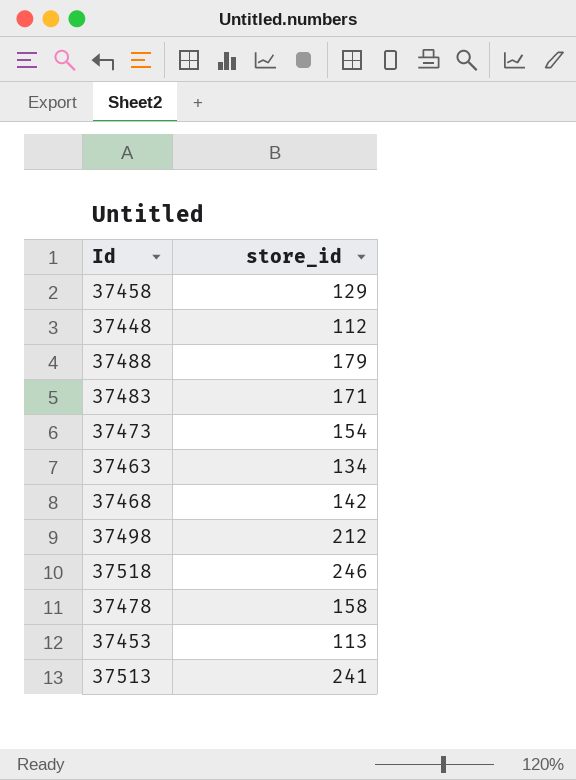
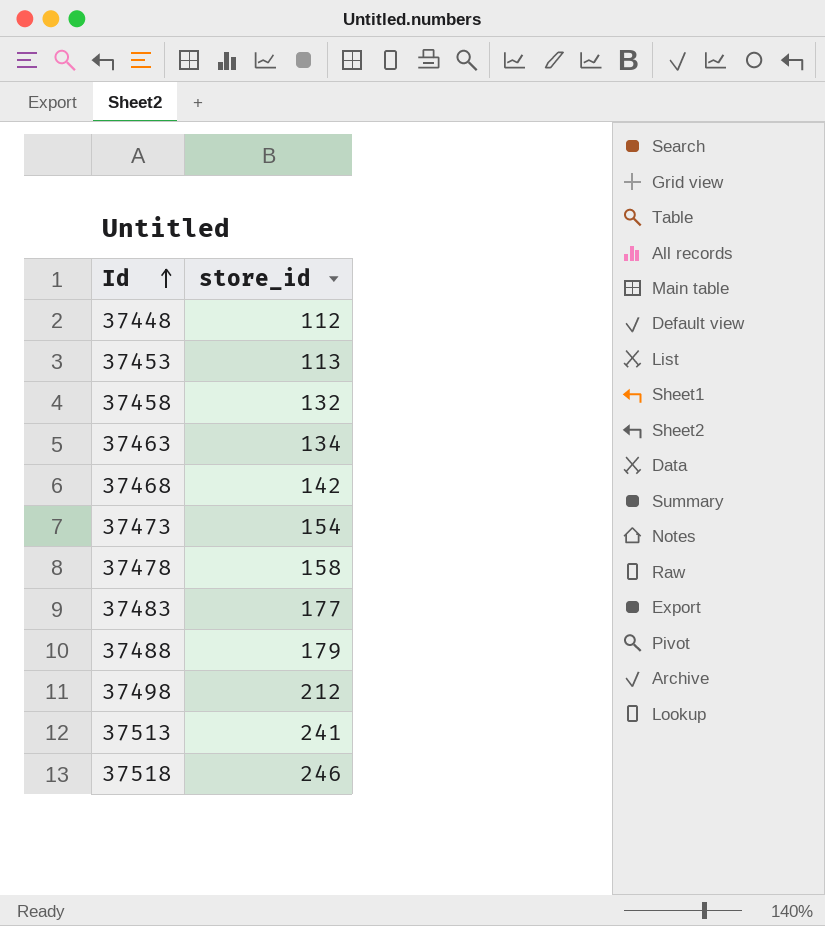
row order: none -> Id ascending
37458 | store_id: 129 -> 132
37483 | store_id: 171 -> 177

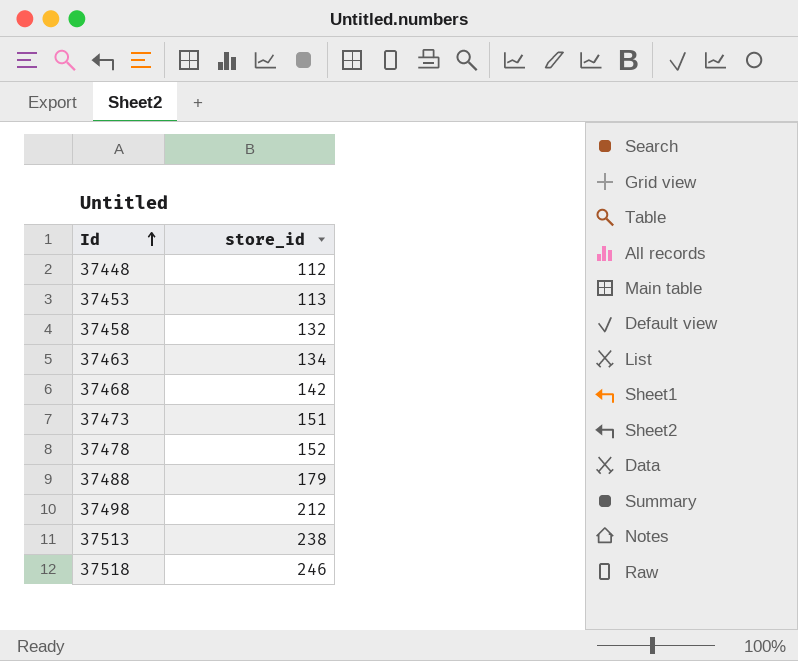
row 37483: 177 -> none
37473 | store_id: 154 -> 151
37478 | store_id: 158 -> 152
37513 | store_id: 241 -> 238

